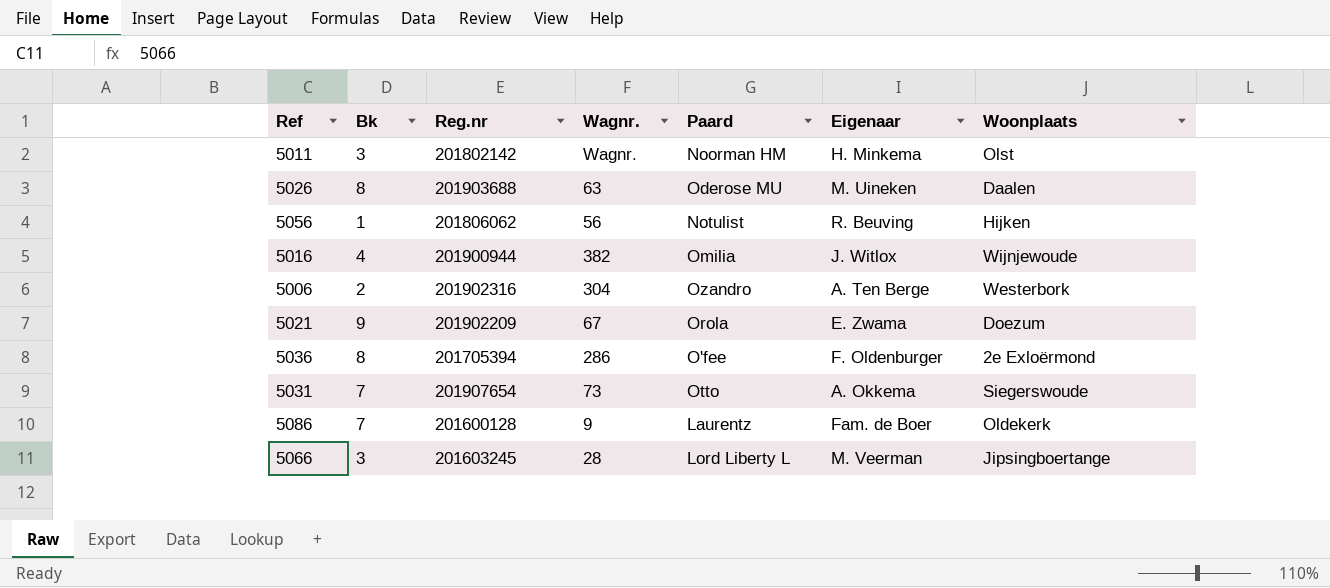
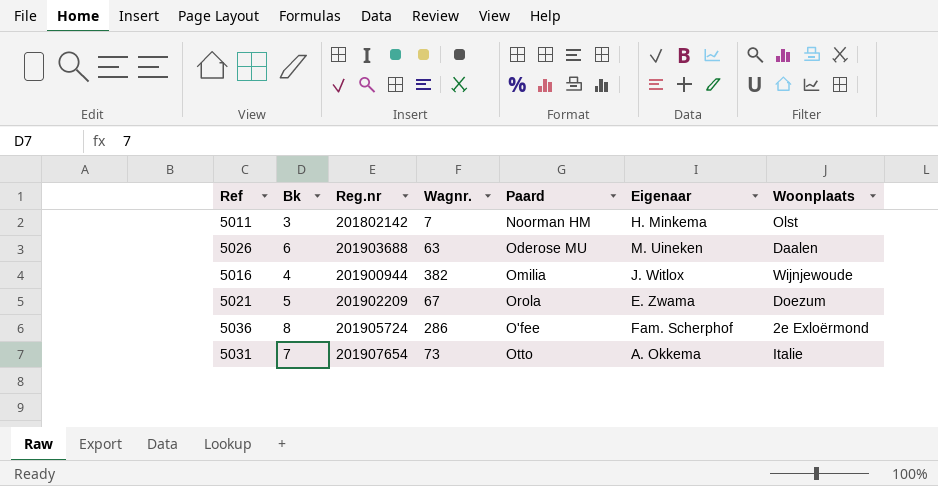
row 5056: 1 | 201806062 | 56 | Notulist | R. Beuving | Hijken -> none
row 5006: 2 | 201902316 | 304 | Ozandro | A. Ten Berge | Westerbork -> none
row 5086: 7 | 201600128 | 9 | Laurentz | Fam. de Boer | Oldekerk -> none
row 5066: 3 | 201603245 | 28 | Lord Liberty L | M. Veerman | Jipsingboertange -> none
5011 | Wagnr.: Wagnr. -> 7
5026 | Bk: 8 -> 6
5021 | Bk: 9 -> 5
5036 | Reg.nr: 201705394 -> 201905724
5036 | Eigenaar: F. Oldenburger -> Fam. Scherphof
5031 | Woonplaats: Siegerswoude -> Italie

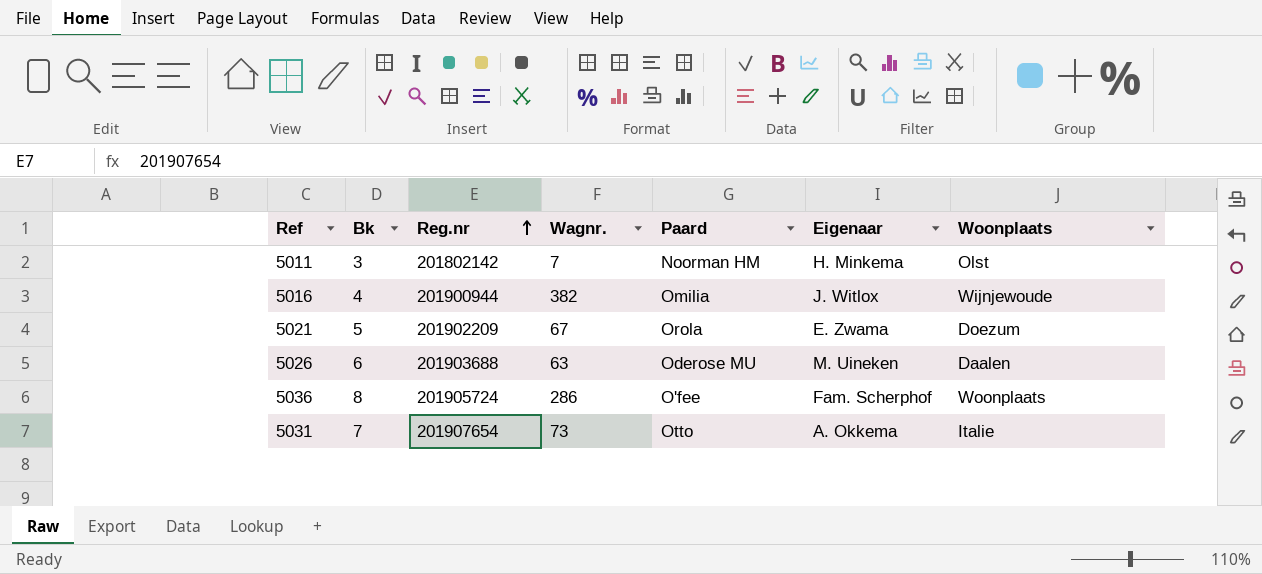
row order: none -> Reg.nr ascending
5036 | Woonplaats: 2e Exloërmond -> Woonplaats

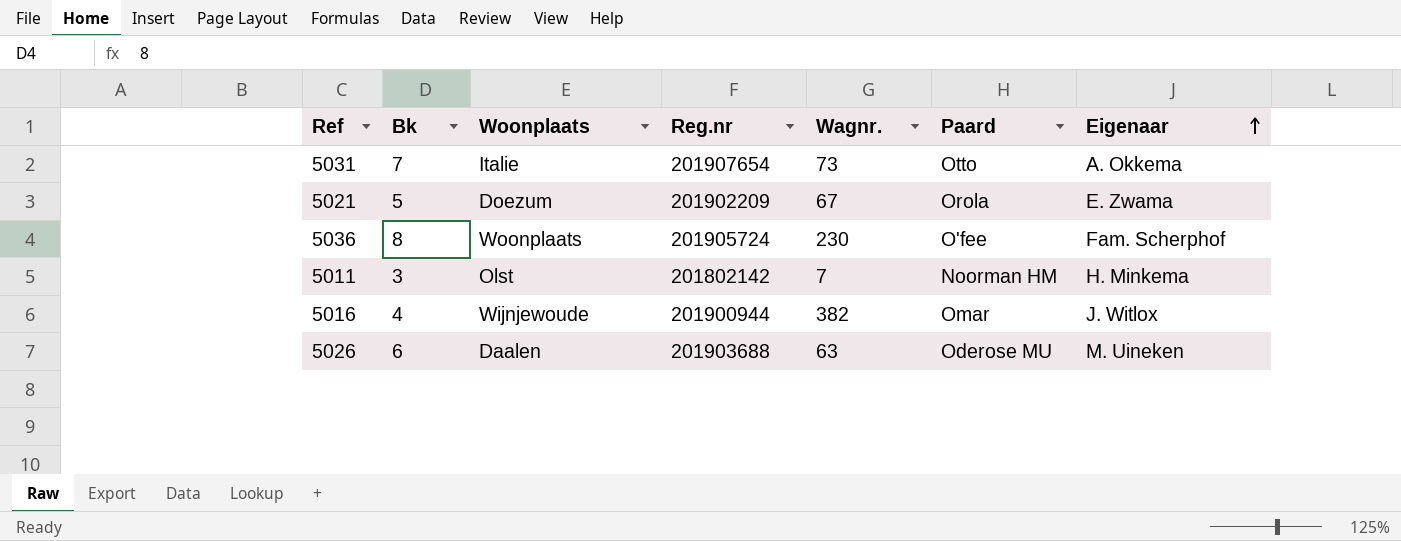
row order: Reg.nr ascending -> Eigenaar ascending
column Woonplaats | position: 7 -> 3
5036 | Wagnr.: 286 -> 230
5016 | Paard: Omilia -> Omar

